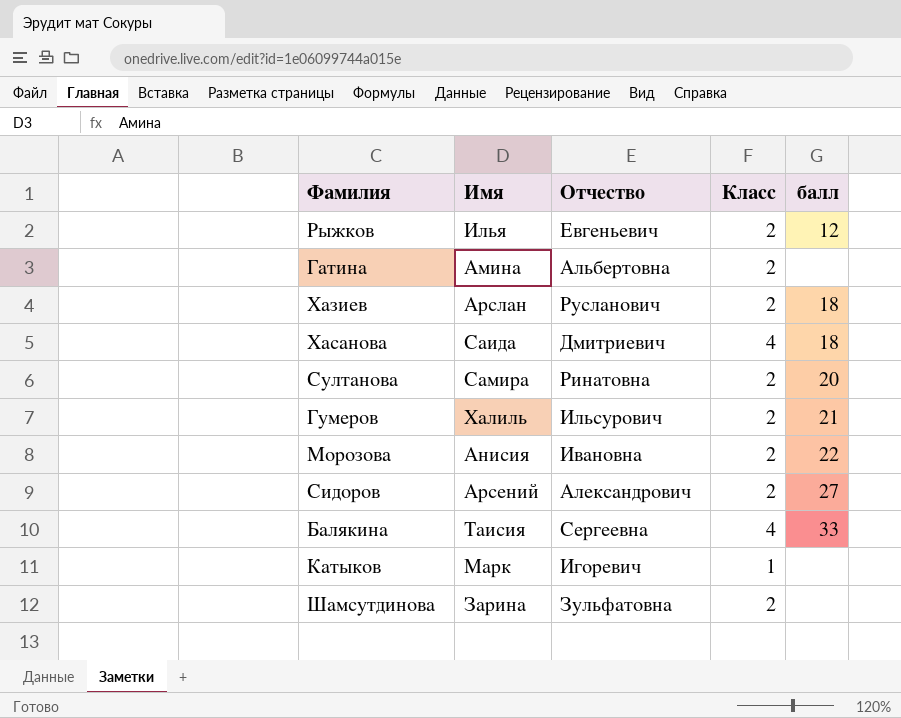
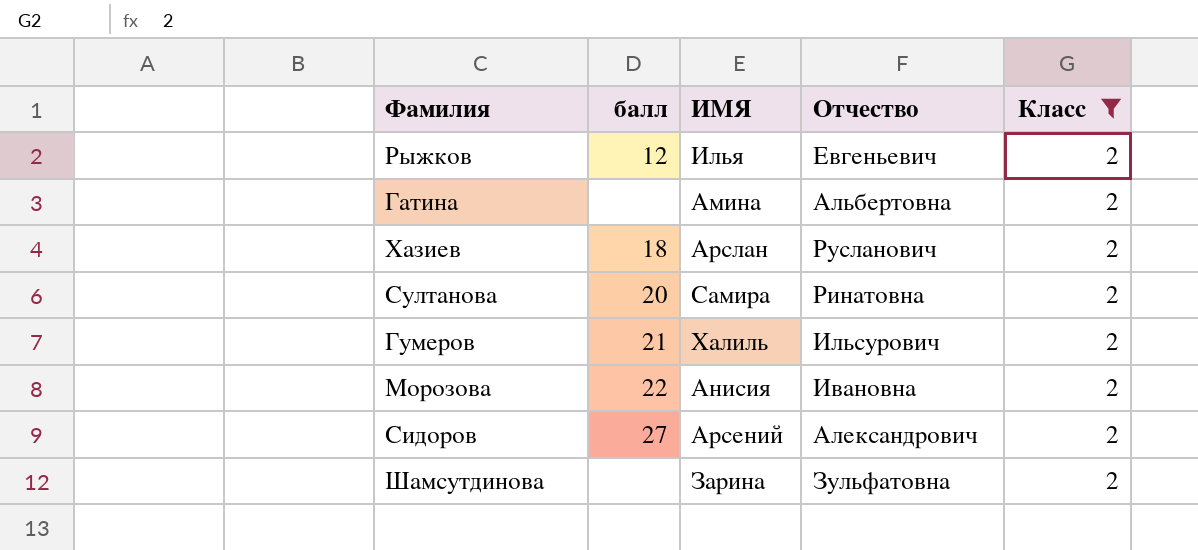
filter: none -> Класс = 2
column балл | position: 5 -> 2
column name: Имя -> ИМЯ

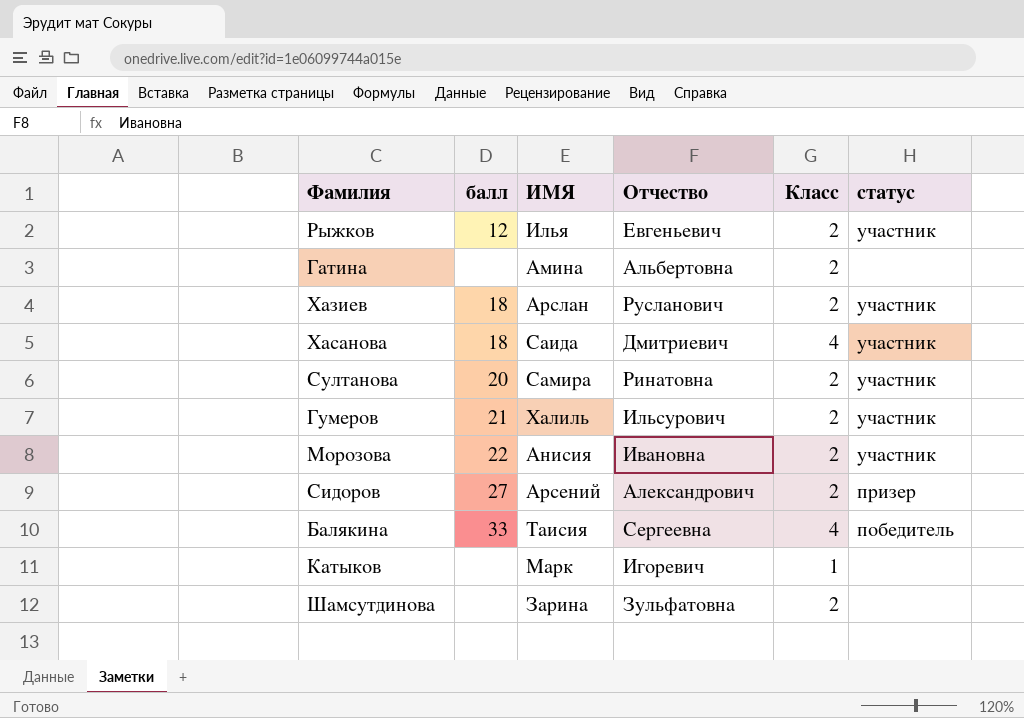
filter: Класс = 2 -> none
column статус | position: none -> 6

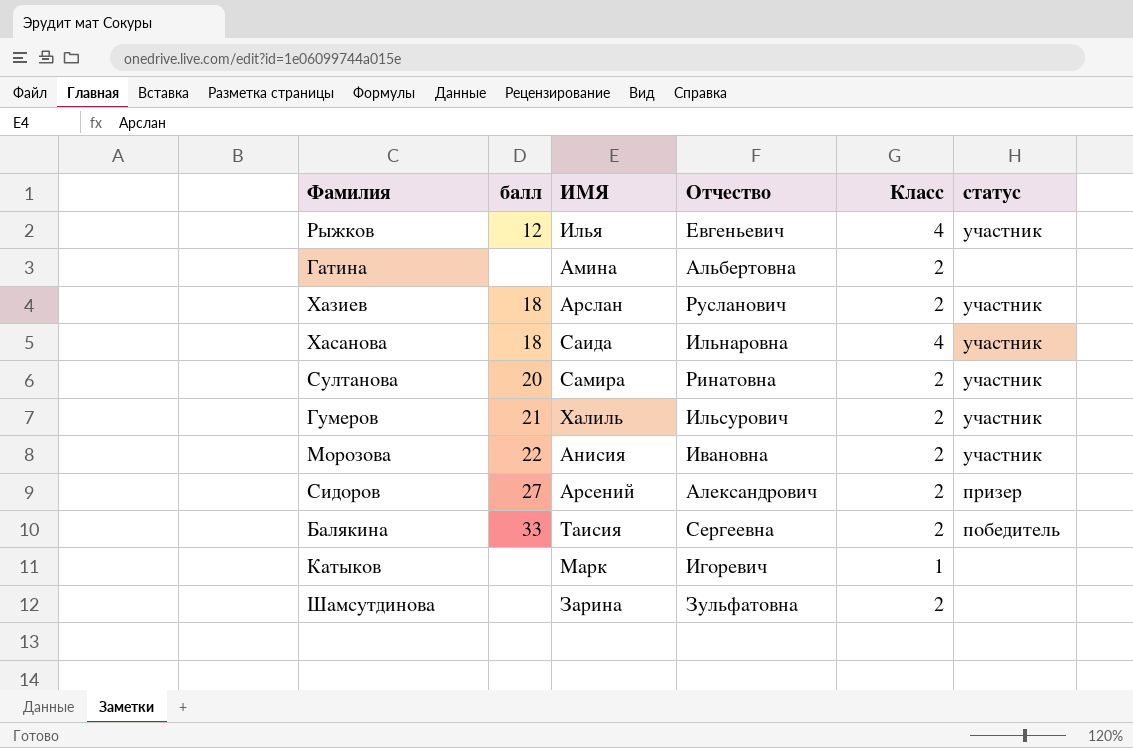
Рыжков | Класс: 2 -> 4
Хасанова | Отчество: Дмитриевич -> Ильнаровна
Балякина | Класс: 4 -> 2

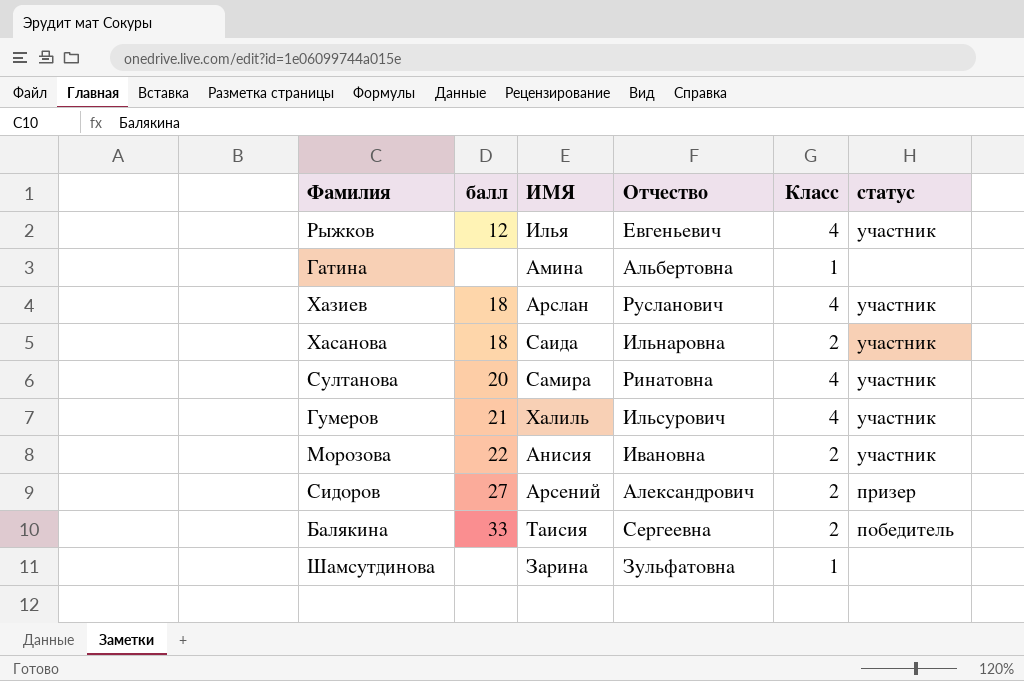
row Катыков: none | Марк | Игоревич | 1 | none -> none
Гатина | Класс: 2 -> 1
Хазиев | Класс: 2 -> 4
Хасанова | Класс: 4 -> 2
Султанова | Класс: 2 -> 4
Гумеров | Класс: 2 -> 4
Шамсутдинова | Класс: 2 -> 1

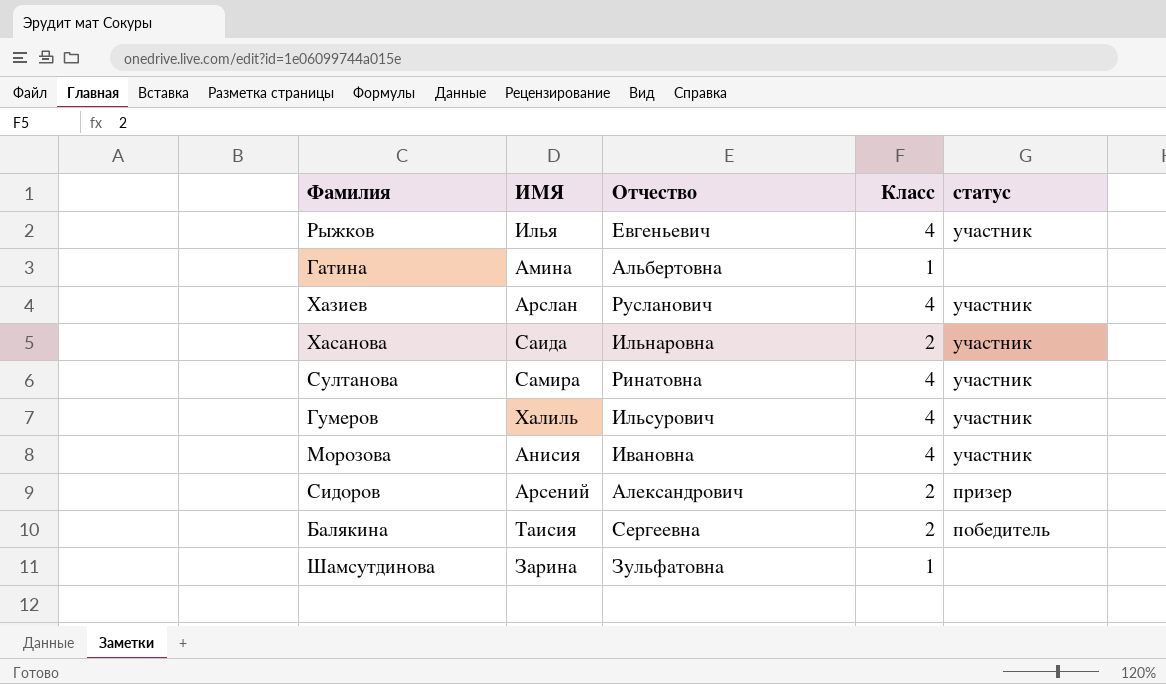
column балл | position: 2 -> none
Морозова | Класс: 2 -> 4

